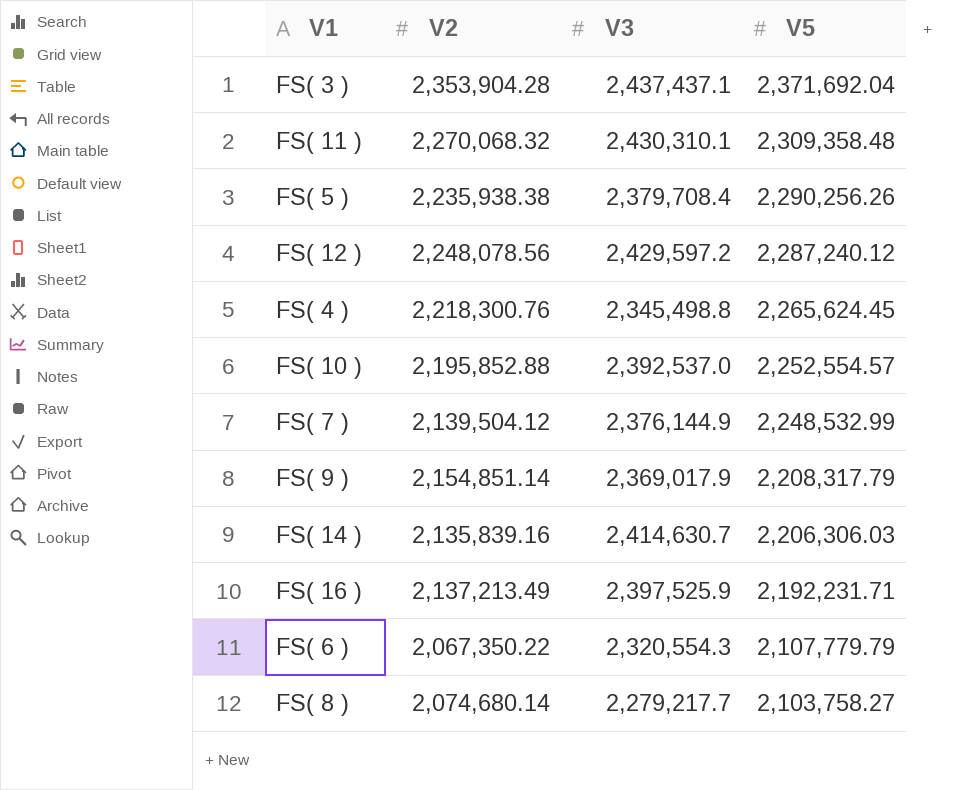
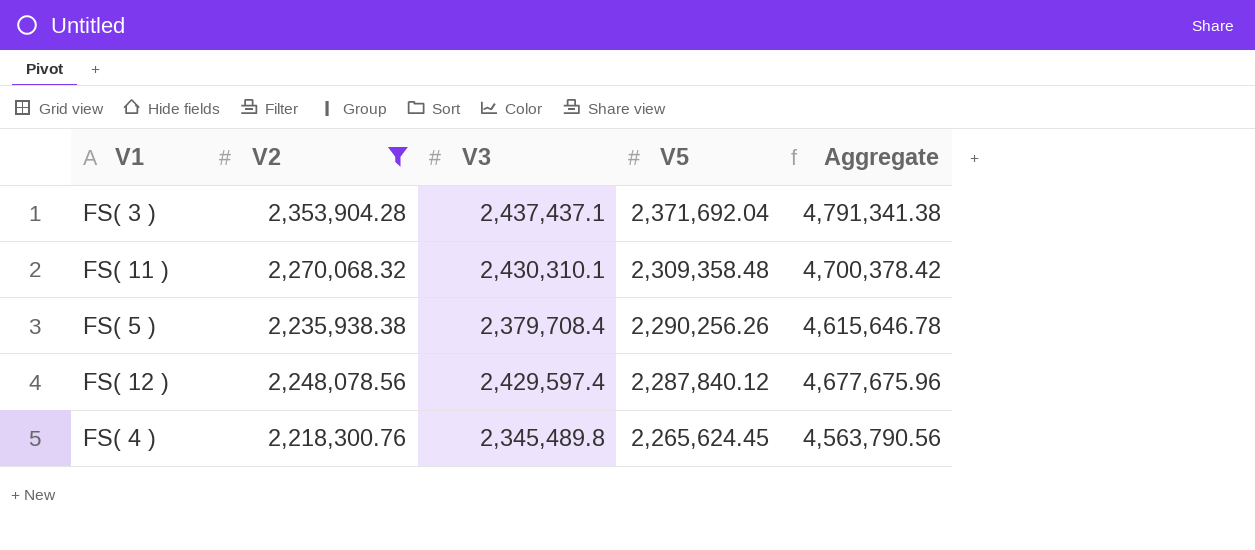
filter: none -> V2 >= 2,218,300.76
column Aggregate | formula: none -> [V2] + [V3]
FS( 12 ) | V3: 2,429,597.2 -> 2,429,597.4
FS( 12 ) | V5: 2,287,240.12 -> 2,287,840.12
FS( 4 ) | V3: 2,345,498.8 -> 2,345,489.8

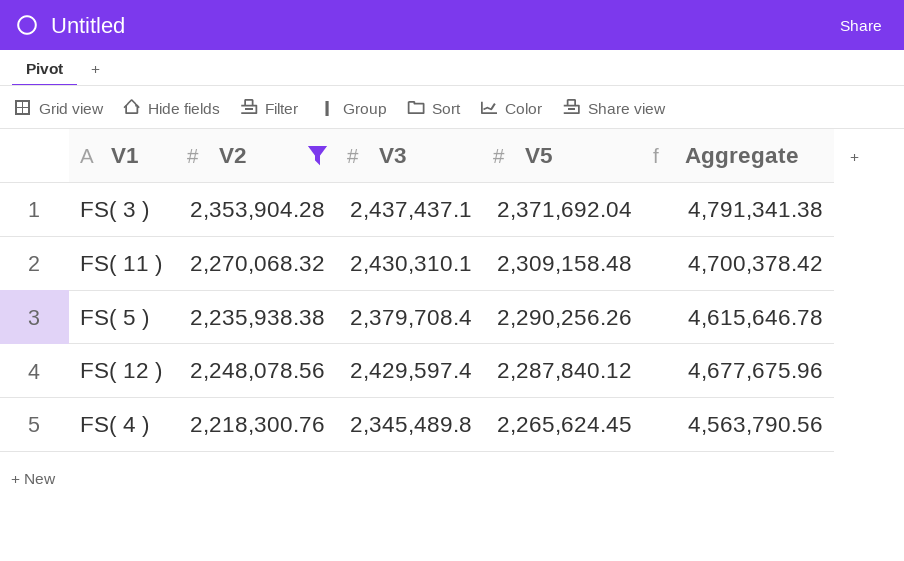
FS( 11 ) | V5: 2,309,358.48 -> 2,309,158.48

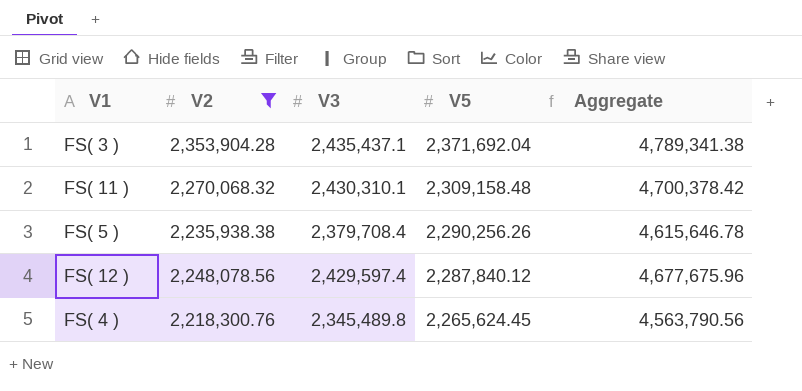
FS( 3 ) | V3: 2,437,437.1 -> 2,435,437.1
FS( 3 ) | Aggregate: 4,791,341.38 -> 4,789,341.38

